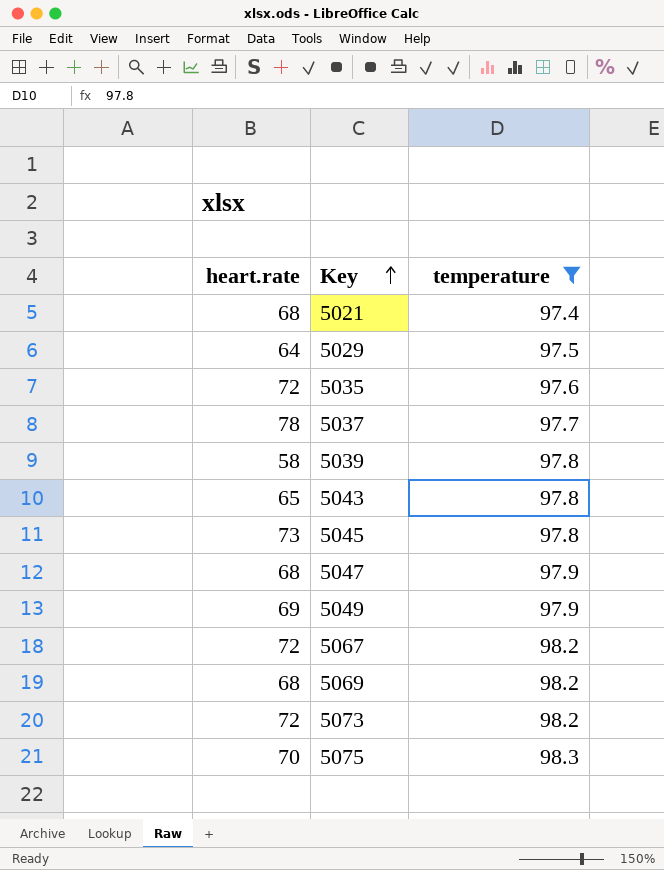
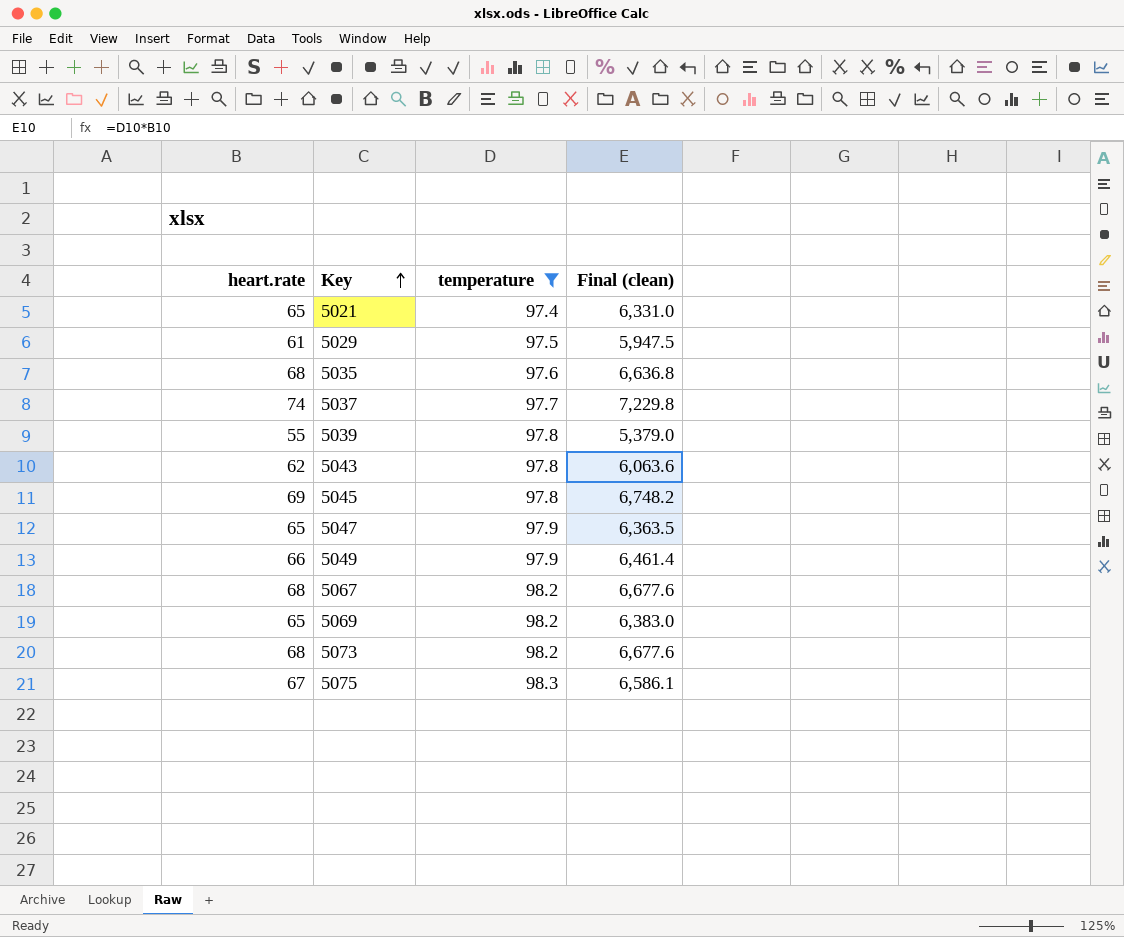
column Final (clean) | formula: none -> [heart.rate] * [temperature]
5021 | heart.rate: 68 -> 65
5029 | heart.rate: 64 -> 61
5035 | heart.rate: 72 -> 68
5037 | heart.rate: 78 -> 74
5039 | heart.rate: 58 -> 55
5043 | heart.rate: 65 -> 62
5045 | heart.rate: 73 -> 69
5047 | heart.rate: 68 -> 65
5049 | heart.rate: 69 -> 66
5067 | heart.rate: 72 -> 68
5069 | heart.rate: 68 -> 65
5073 | heart.rate: 72 -> 68
5075 | heart.rate: 70 -> 67

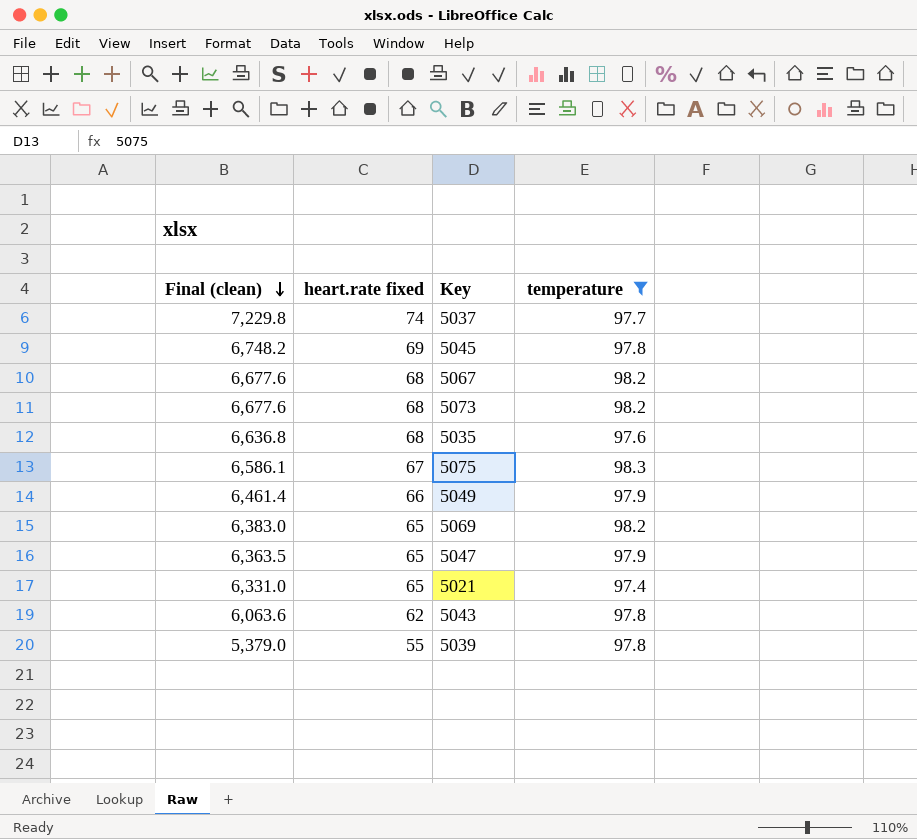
row order: Key ascending -> Final (clean) descending
column Final (clean) | position: 4 -> 1
column name: heart.rate -> heart.rate fixed
row 5029: 61 | 97.5 | 5,947.5 -> none

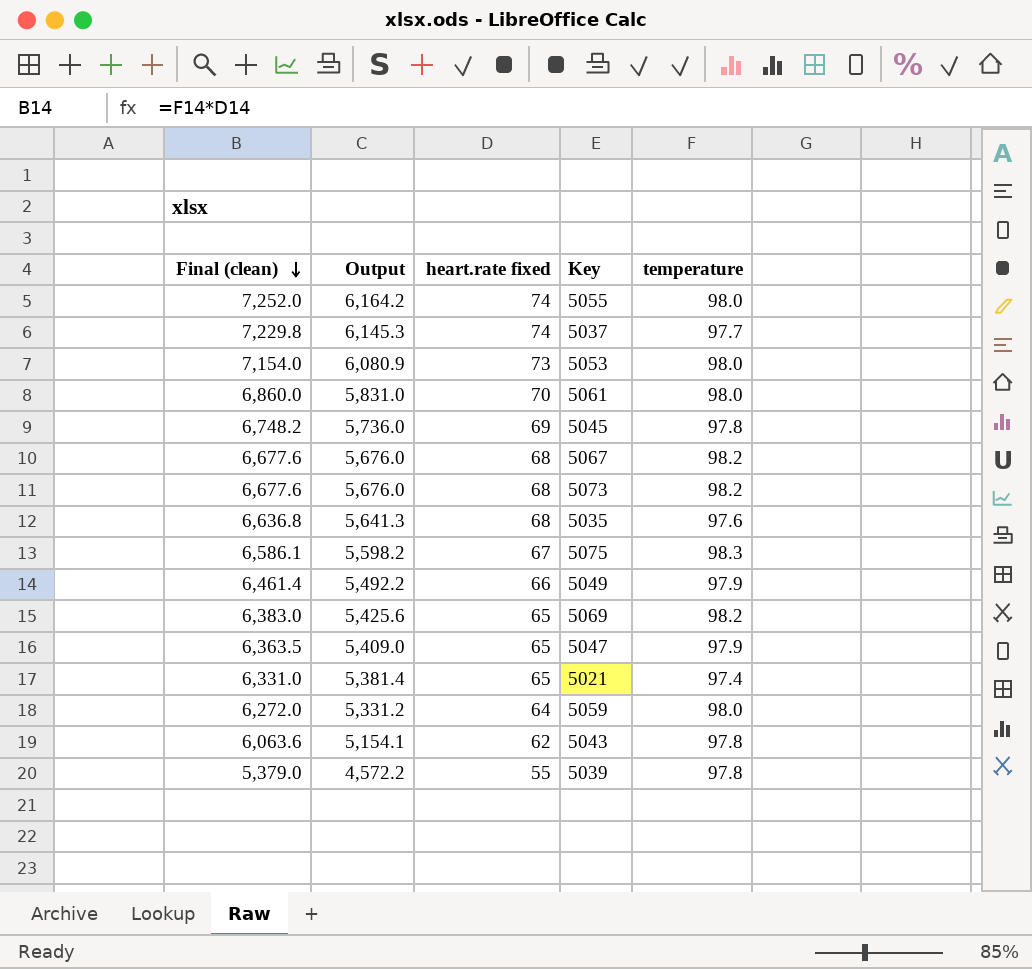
filter: temperature != 98.0 -> none
column Output | formula: none -> [Final (clean)] * 0.85

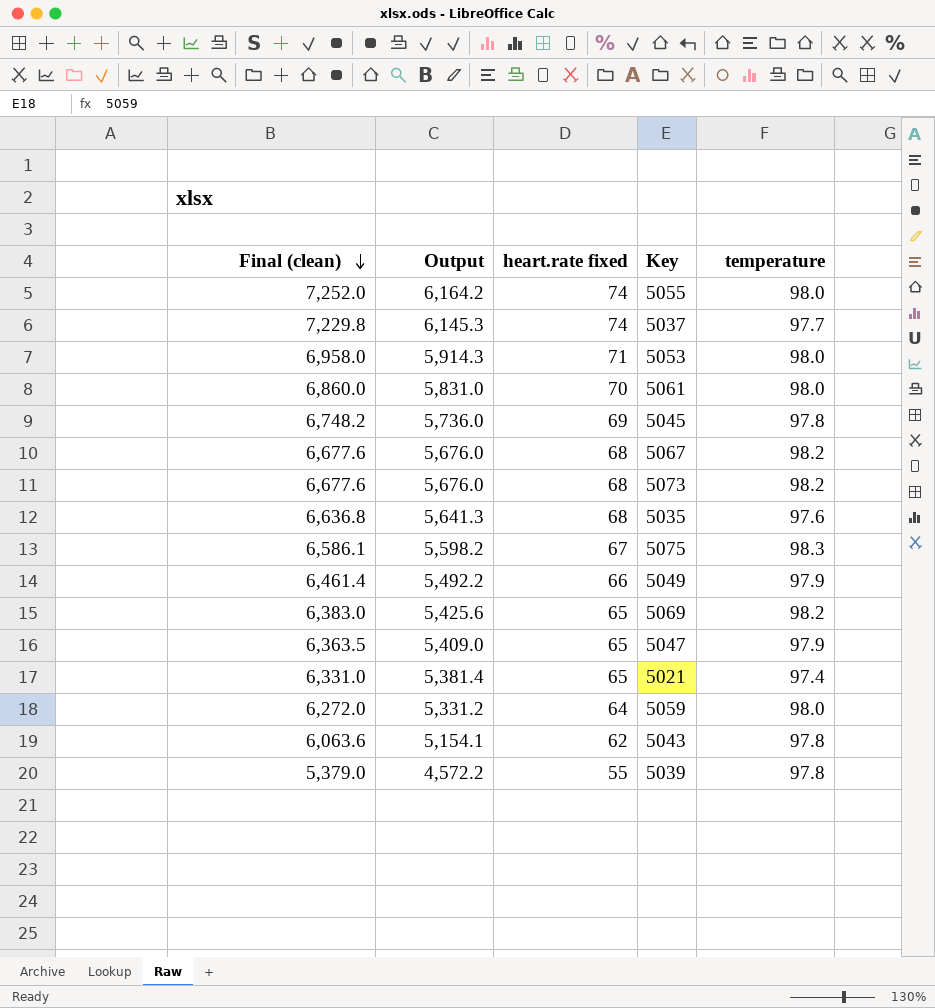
5053 | Final (clean): 7,154.0 -> 6,958.0
5053 | Output: 6,080.9 -> 5,914.3
5053 | heart.rate fixed: 73 -> 71

